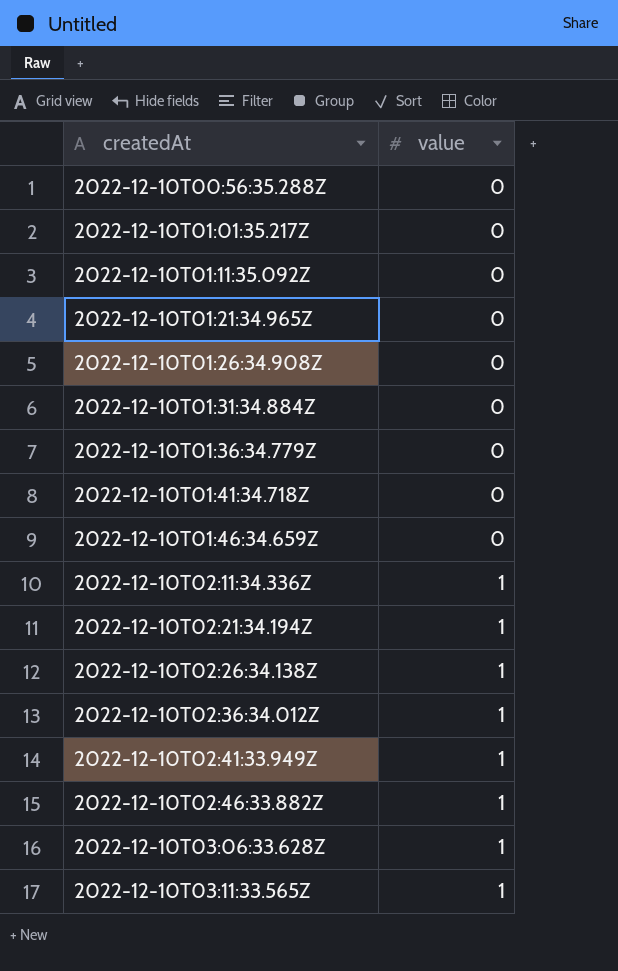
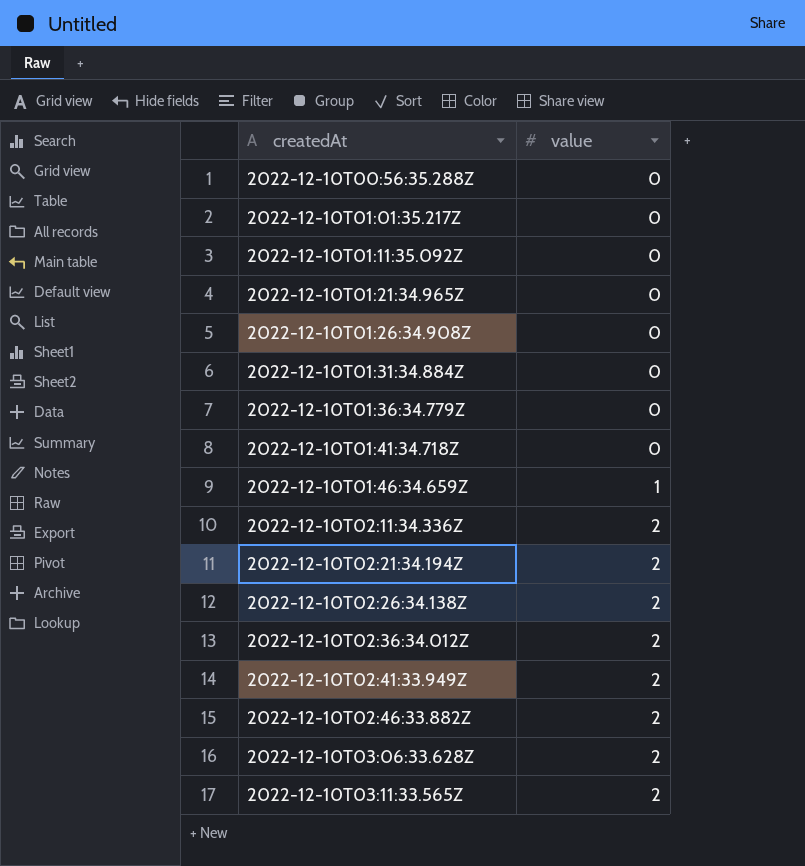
2022-12-10T01:46:34.659Z | value: 0 -> 1
2022-12-10T02:11:34.336Z | value: 1 -> 2
2022-12-10T02:21:34.194Z | value: 1 -> 2
2022-12-10T02:26:34.138Z | value: 1 -> 2
2022-12-10T02:36:34.012Z | value: 1 -> 2
2022-12-10T02:41:33.949Z | value: 1 -> 2
2022-12-10T02:46:33.882Z | value: 1 -> 2
2022-12-10T03:06:33.628Z | value: 1 -> 2
2022-12-10T03:11:33.565Z | value: 1 -> 2

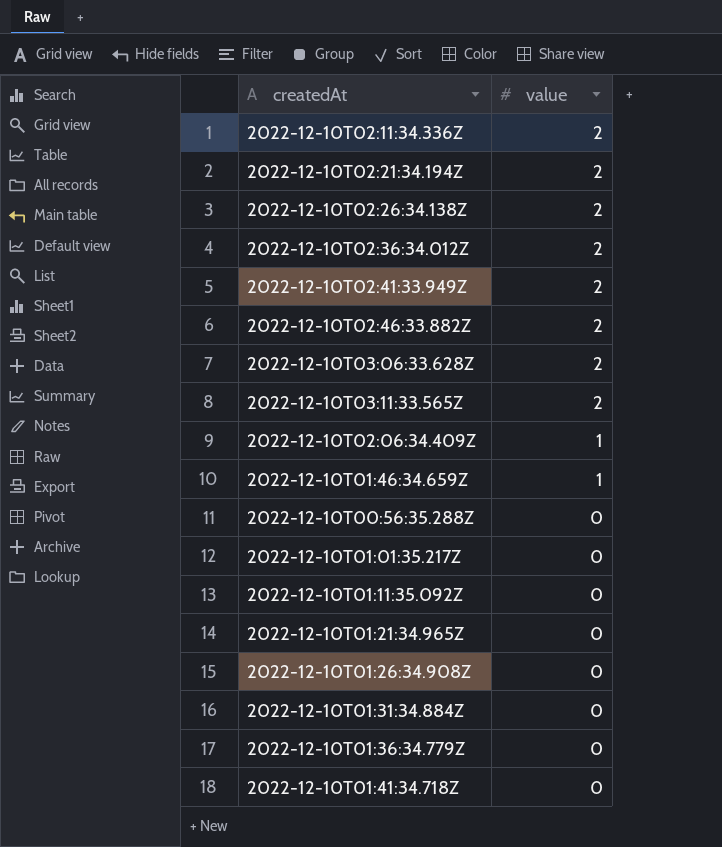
row order: createdAt ascending -> value descending
row 2022-12-10T02:06:34.409Z: none -> 1

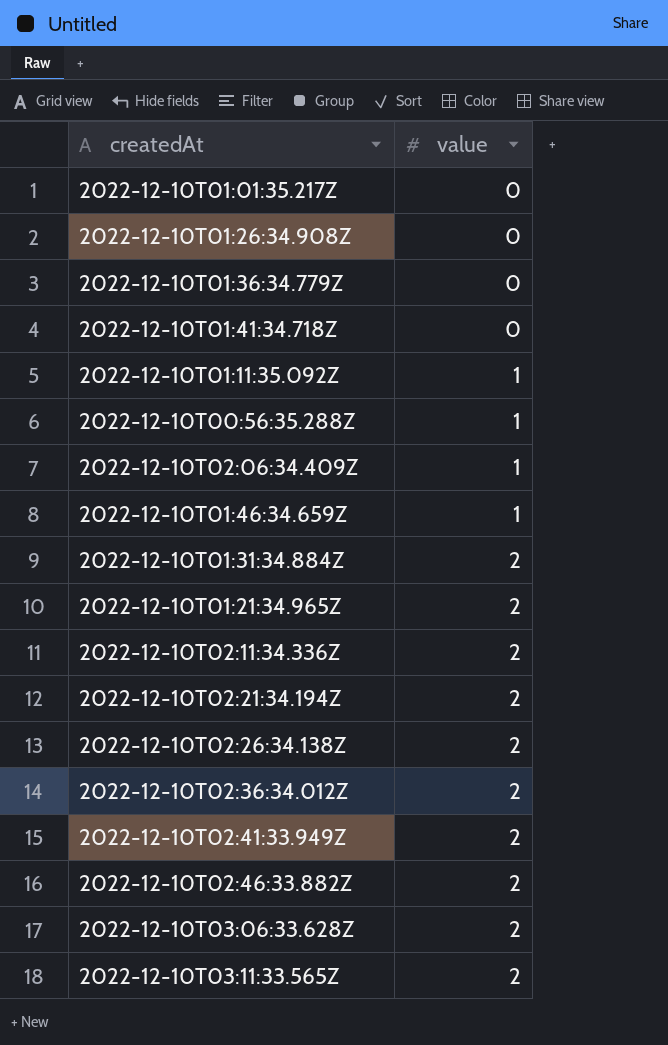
row order: value descending -> value ascending
2022-12-10T01:11:35.092Z | value: 0 -> 1
2022-12-10T00:56:35.288Z | value: 0 -> 1
2022-12-10T01:31:34.884Z | value: 0 -> 2
2022-12-10T01:21:34.965Z | value: 0 -> 2

